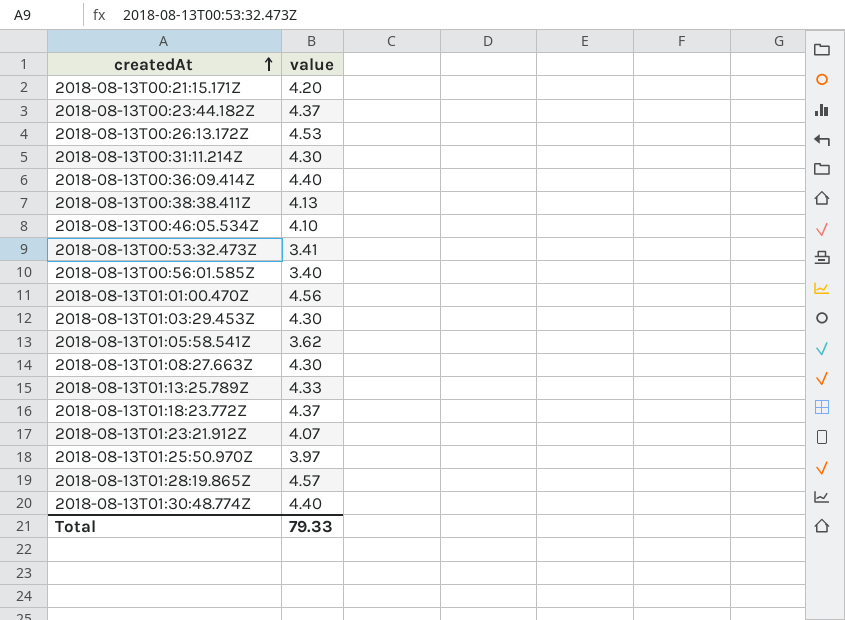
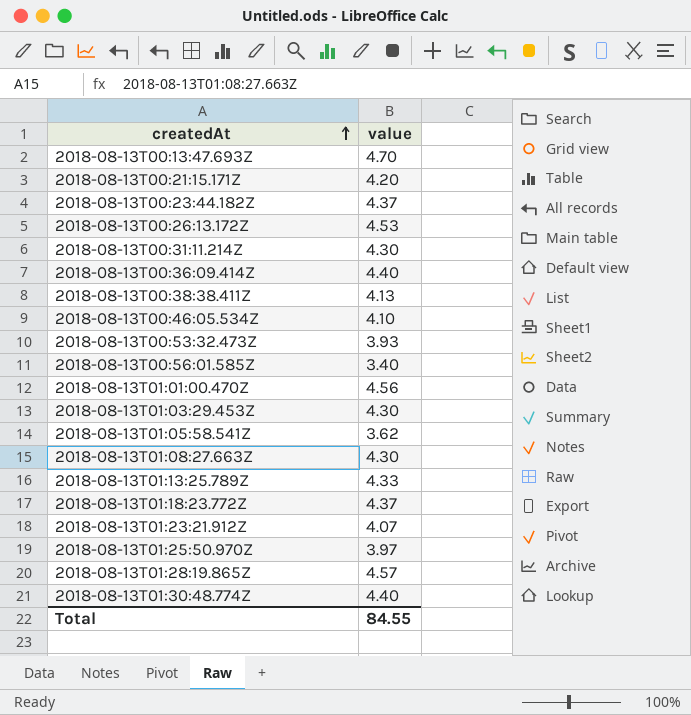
row 2018-08-13T00:13:47.693Z: none -> 4.70
2018-08-13T00:53:32.473Z | value: 3.41 -> 3.93
Total | value: 79.33 -> 84.55

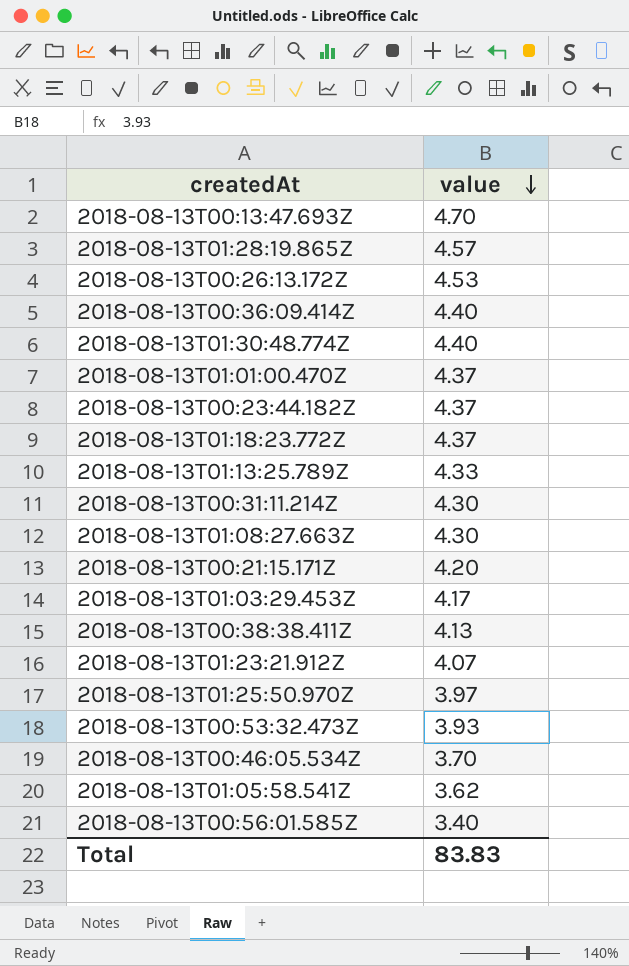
row order: createdAt ascending -> value descending
2018-08-13T01:01:00.470Z | value: 4.56 -> 4.37
2018-08-13T01:03:29.453Z | value: 4.30 -> 4.17
2018-08-13T00:46:05.534Z | value: 4.10 -> 3.70
Total | value: 84.55 -> 83.83

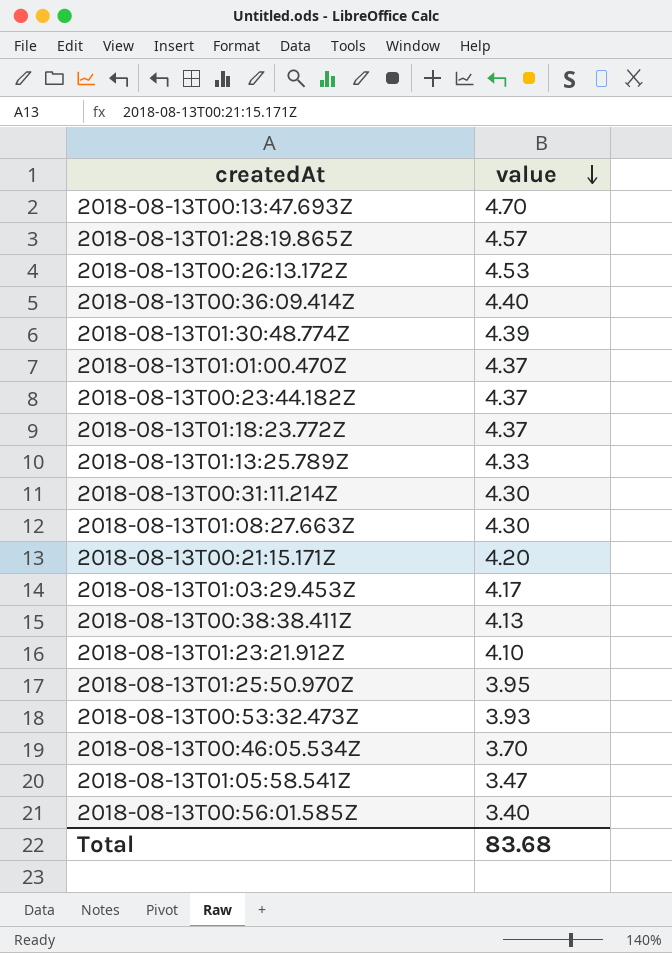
2018-08-13T01:30:48.774Z | value: 4.40 -> 4.39
2018-08-13T01:23:21.912Z | value: 4.07 -> 4.10
2018-08-13T01:25:50.970Z | value: 3.97 -> 3.95
2018-08-13T01:05:58.541Z | value: 3.62 -> 3.47
Total | value: 83.83 -> 83.68

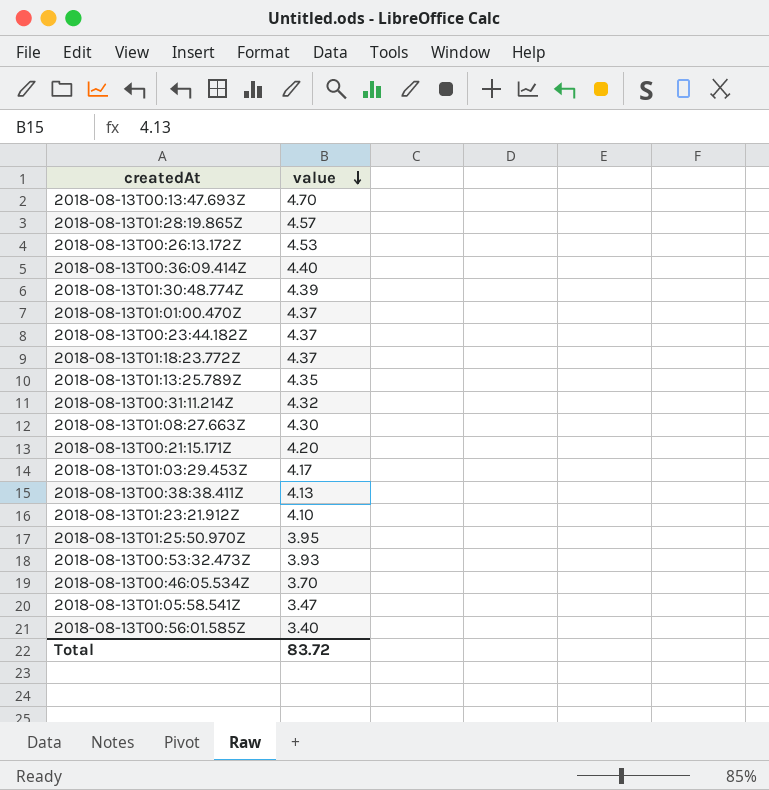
2018-08-13T01:13:25.789Z | value: 4.33 -> 4.35
2018-08-13T00:31:11.214Z | value: 4.30 -> 4.32
Total | value: 83.68 -> 83.72

